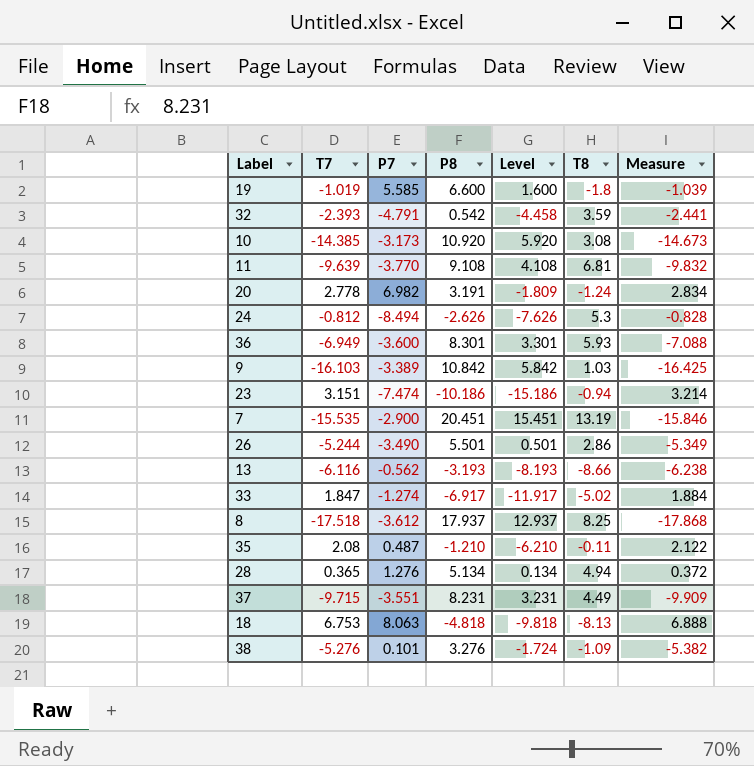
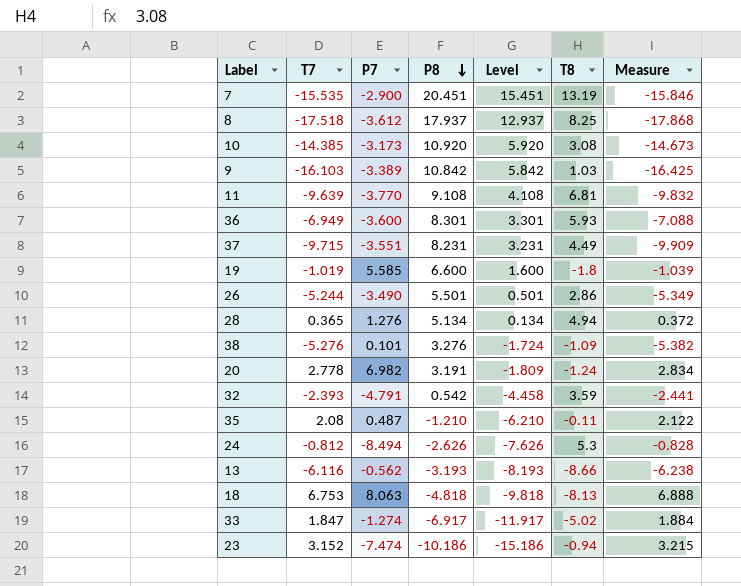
row order: none -> P8 descending
23 | T7: 3.151 -> 3.152
23 | Measure: 3.214 -> 3.215

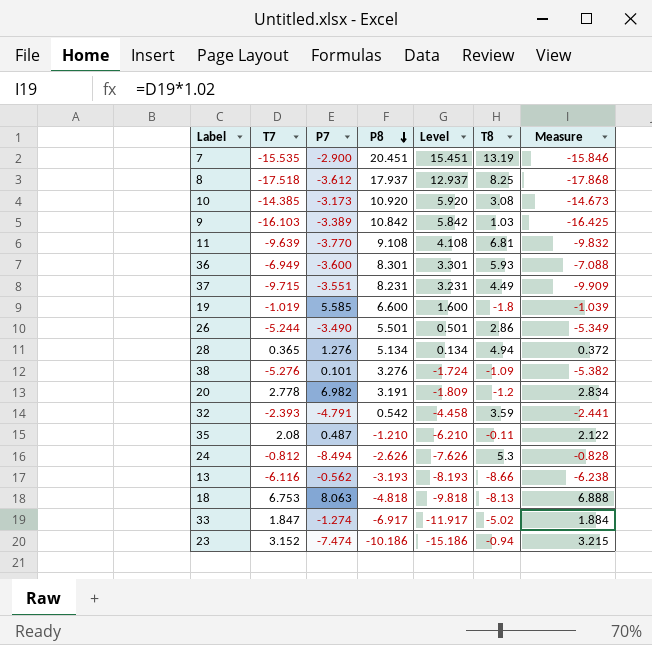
20 | T8: -1.24 -> -1.2

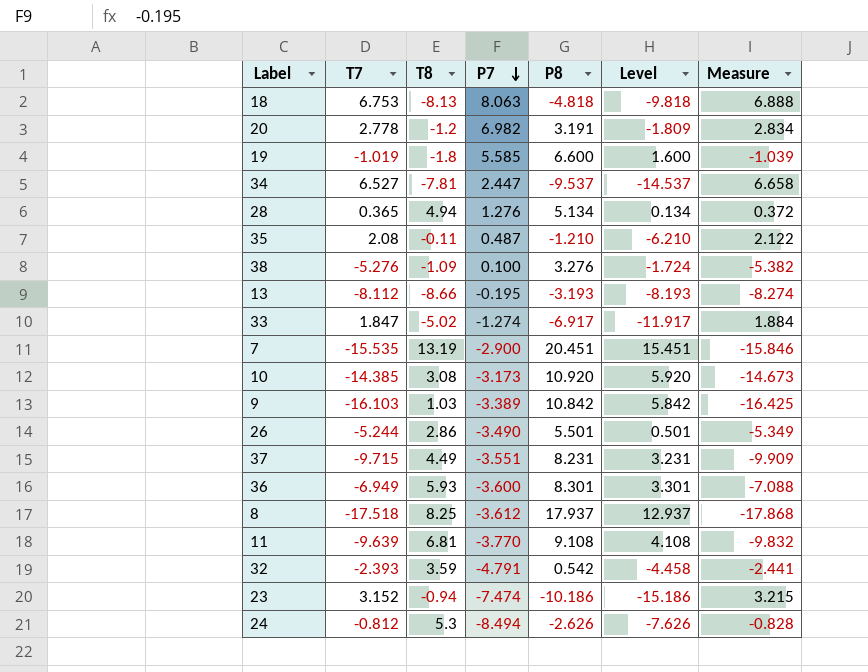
row order: P8 descending -> P7 descending
column T8 | position: 6 -> 3
row 34: none -> 6.527 | -7.81 | 2.447 | -9.537 | -14.537 | 6.658
38 | P7: 0.101 -> 0.100
13 | T7: -6.116 -> -8.112
13 | P7: -0.562 -> -0.195
13 | Measure: -6.238 -> -8.274

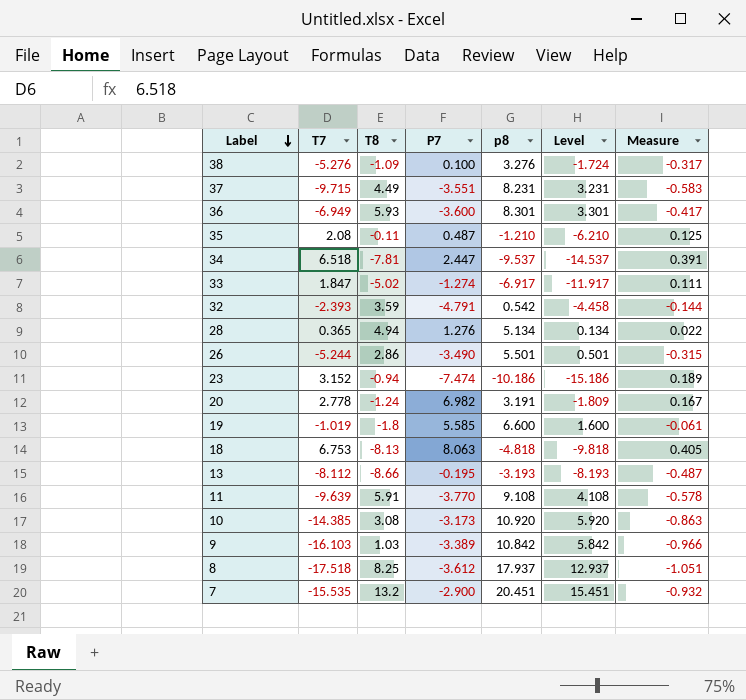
row order: P7 descending -> Label descending
column name: P8 -> p8
column Measure | formula: [T7] * 1.02 -> [T7] * 0.06
row 24: -0.812 | 5.3 | -8.494 | -2.626 | -7.626 | -0.828 -> none
34 | T7: 6.527 -> 6.518
20 | T8: -1.2 -> -1.24
11 | T8: 6.81 -> 5.91
7 | T8: 13.19 -> 13.2

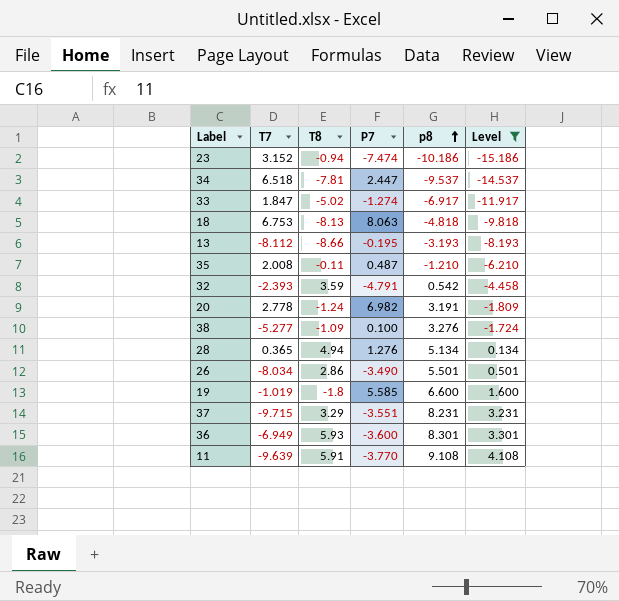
filter: none -> Level <= 4.108
row order: Label descending -> p8 ascending
column Measure | formula: [T7] * 0.06 -> none
35 | T7: 2.08 -> 2.008
38 | T7: -5.276 -> -5.277
26 | T7: -5.244 -> -8.034
37 | T8: 4.49 -> 3.29

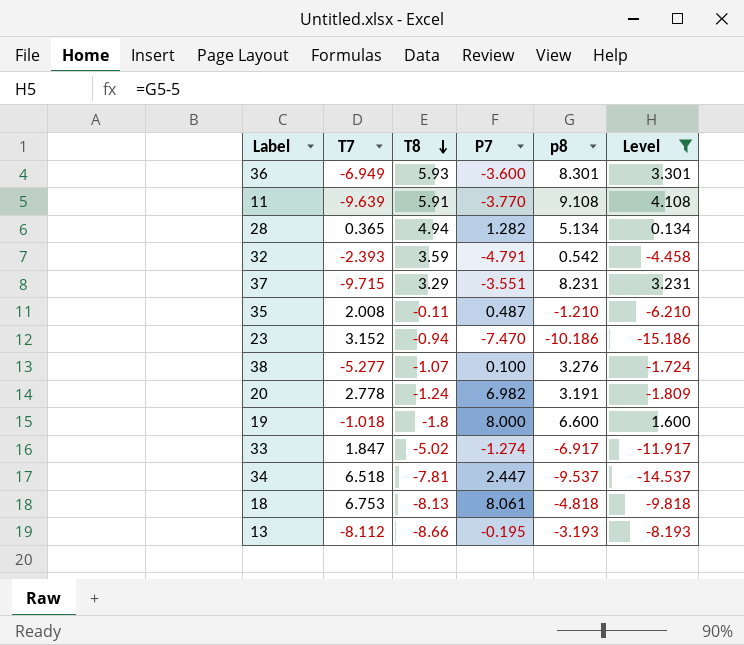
row order: p8 ascending -> T8 descending
row 26: -8.034 | 2.86 | -3.490 | 5.501 | 0.501 -> none
28 | P7: 1.276 -> 1.282
23 | P7: -7.474 -> -7.470
38 | T8: -1.09 -> -1.07
19 | T7: -1.019 -> -1.018
19 | P7: 5.585 -> 8.000
18 | P7: 8.063 -> 8.061

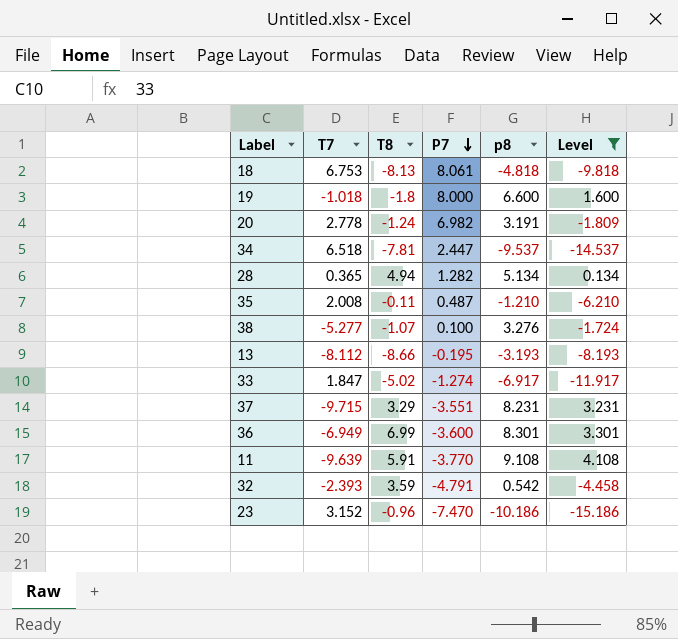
row order: T8 descending -> P7 descending
36 | T8: 5.93 -> 6.99
23 | T8: -0.94 -> -0.96

